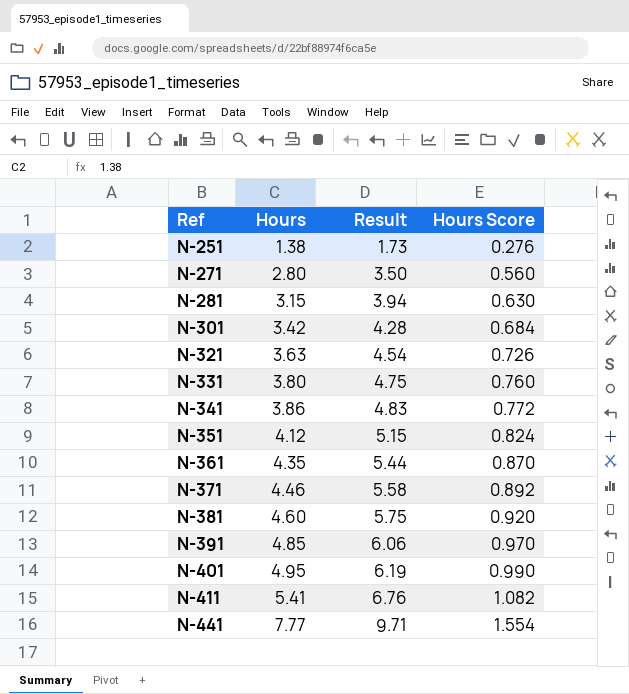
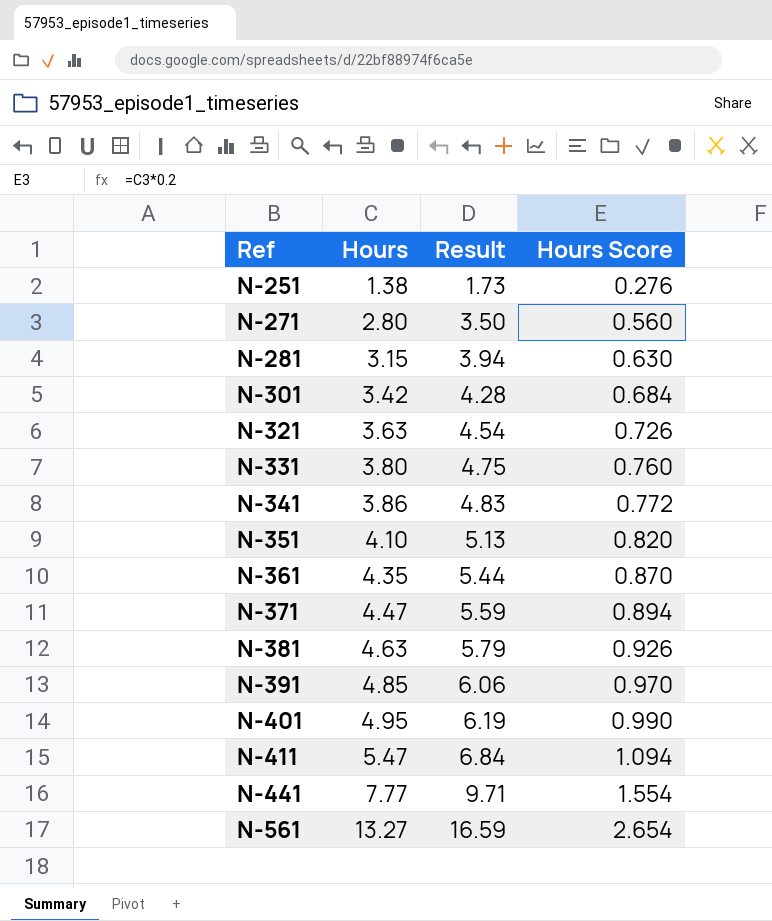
N-351 | Hours: 4.12 -> 4.10
N-351 | Result: 5.15 -> 5.13
N-351 | Hours Score: 0.824 -> 0.820
N-371 | Hours: 4.46 -> 4.47
N-371 | Result: 5.58 -> 5.59
N-371 | Hours Score: 0.892 -> 0.894
N-381 | Hours: 4.60 -> 4.63
N-381 | Result: 5.75 -> 5.79
N-381 | Hours Score: 0.920 -> 0.926
N-411 | Hours: 5.41 -> 5.47
N-411 | Result: 6.76 -> 6.84
N-411 | Hours Score: 1.082 -> 1.094
row N-561: none -> 13.27 | 16.59 | 2.654

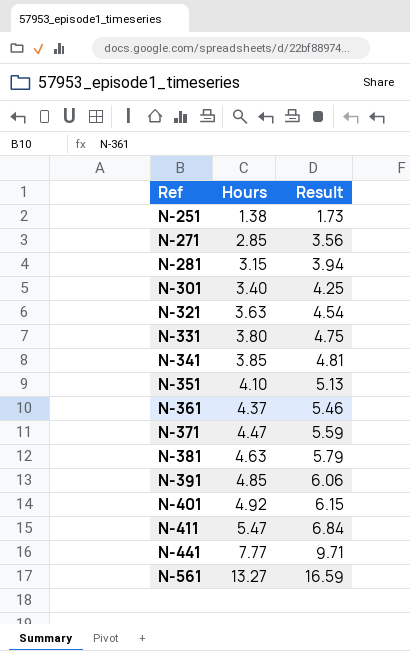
column Hours Score | formula: [Hours] * 0.2 -> none
N-271 | Hours: 2.80 -> 2.85
N-271 | Result: 3.50 -> 3.56
N-301 | Hours: 3.42 -> 3.40
N-301 | Result: 4.28 -> 4.25
N-341 | Hours: 3.86 -> 3.85
N-341 | Result: 4.83 -> 4.81
N-361 | Hours: 4.35 -> 4.37
N-361 | Result: 5.44 -> 5.46
N-401 | Hours: 4.95 -> 4.92
N-401 | Result: 6.19 -> 6.15

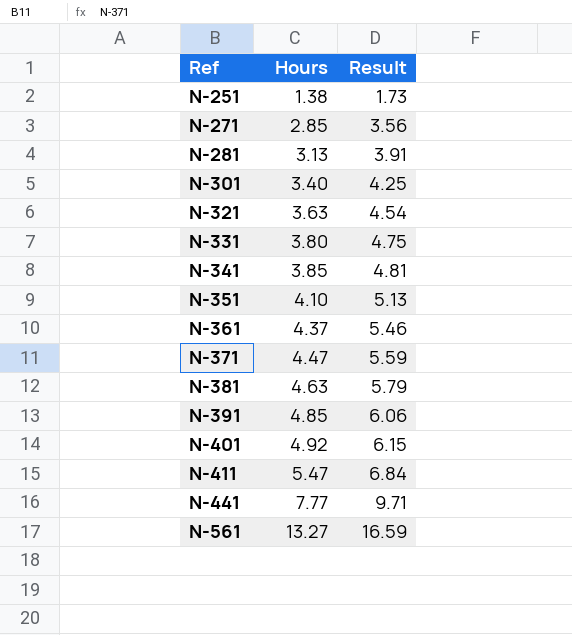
N-281 | Hours: 3.15 -> 3.13
N-281 | Result: 3.94 -> 3.91

